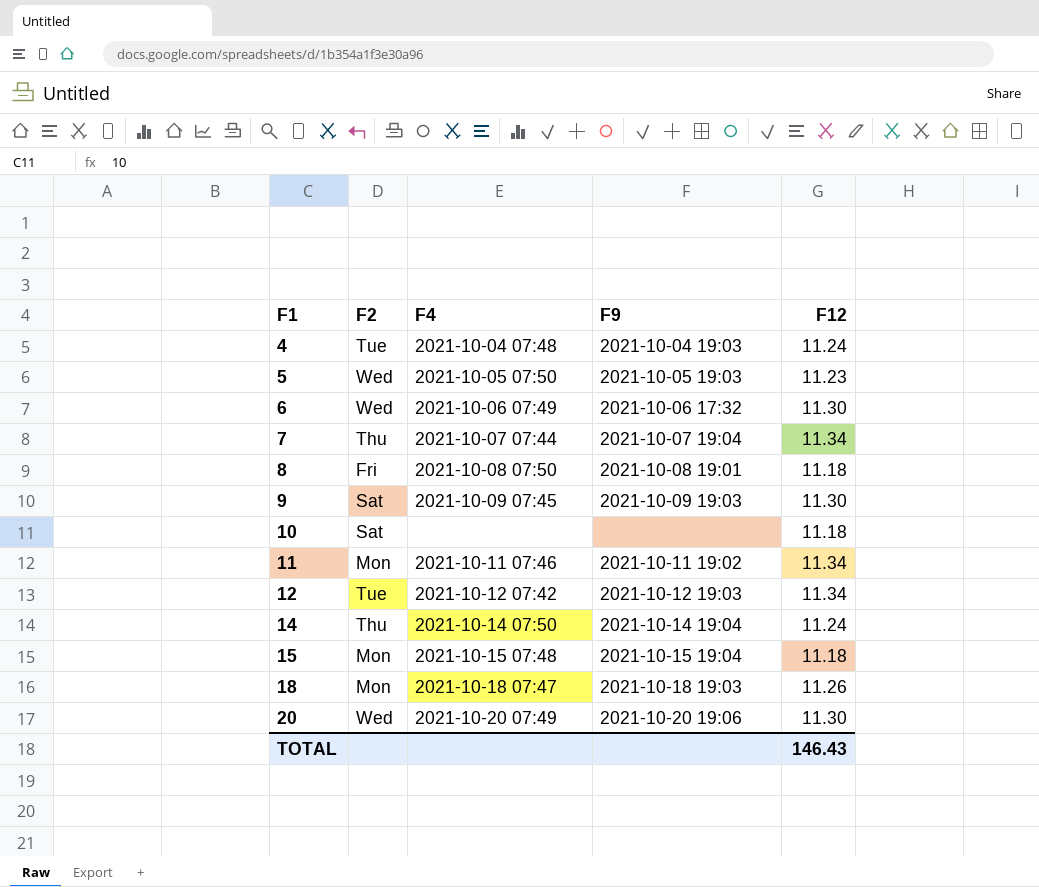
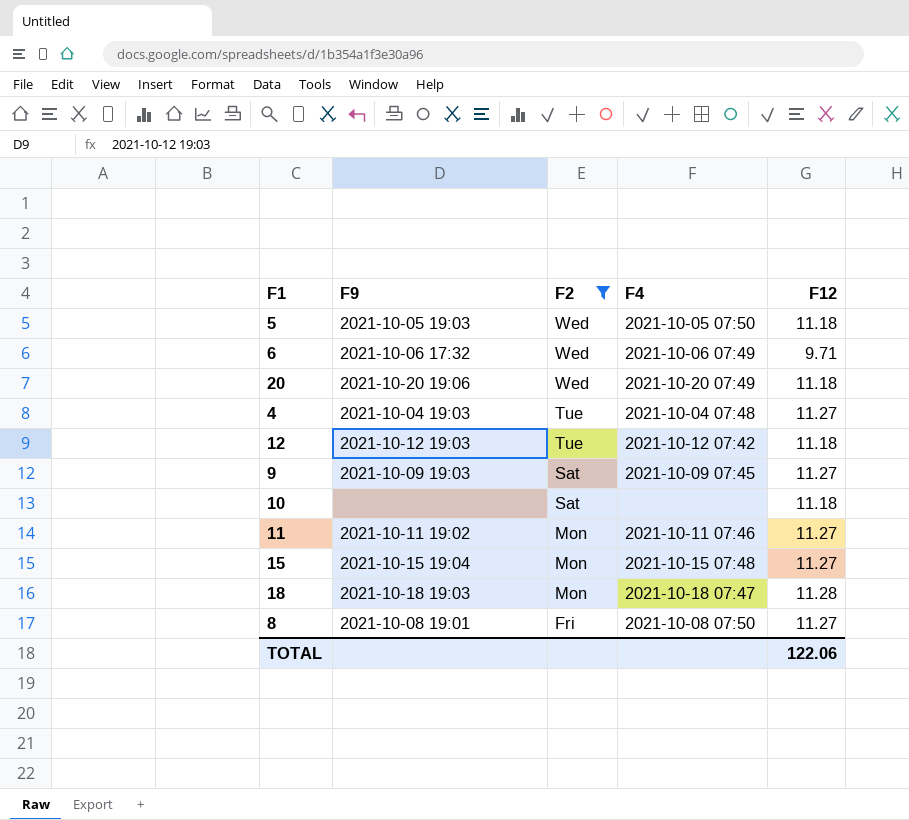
filter: none -> F2 != Thu
row order: F1 ascending -> F2 descending
column F9 | position: 4 -> 2
5 | F12: 11.23 -> 11.18
6 | F12: 11.30 -> 9.71
20 | F12: 11.30 -> 11.18
4 | F12: 11.24 -> 11.27
12 | F12: 11.34 -> 11.18
9 | F12: 11.30 -> 11.27
11 | F12: 11.34 -> 11.27
15 | F12: 11.18 -> 11.27
18 | F12: 11.26 -> 11.28
8 | F12: 11.18 -> 11.27
TOTAL | F12: 146.43 -> 122.06

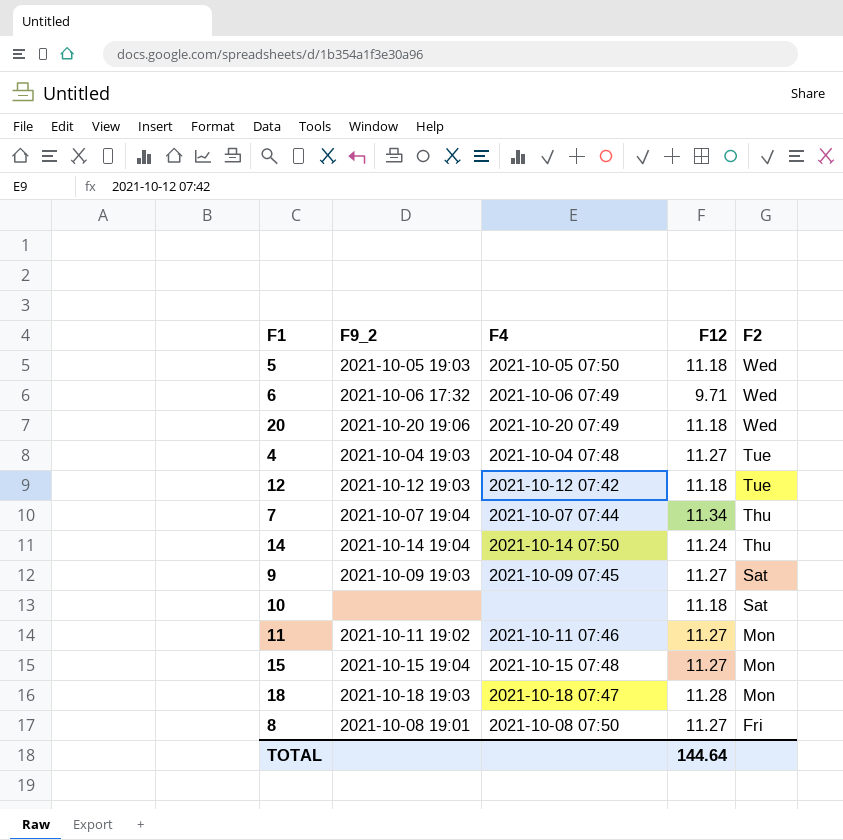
filter: F2 != Thu -> none
column name: F9 -> F9_2
column F2 | position: 3 -> 5
TOTAL | F12: 122.06 -> 144.64

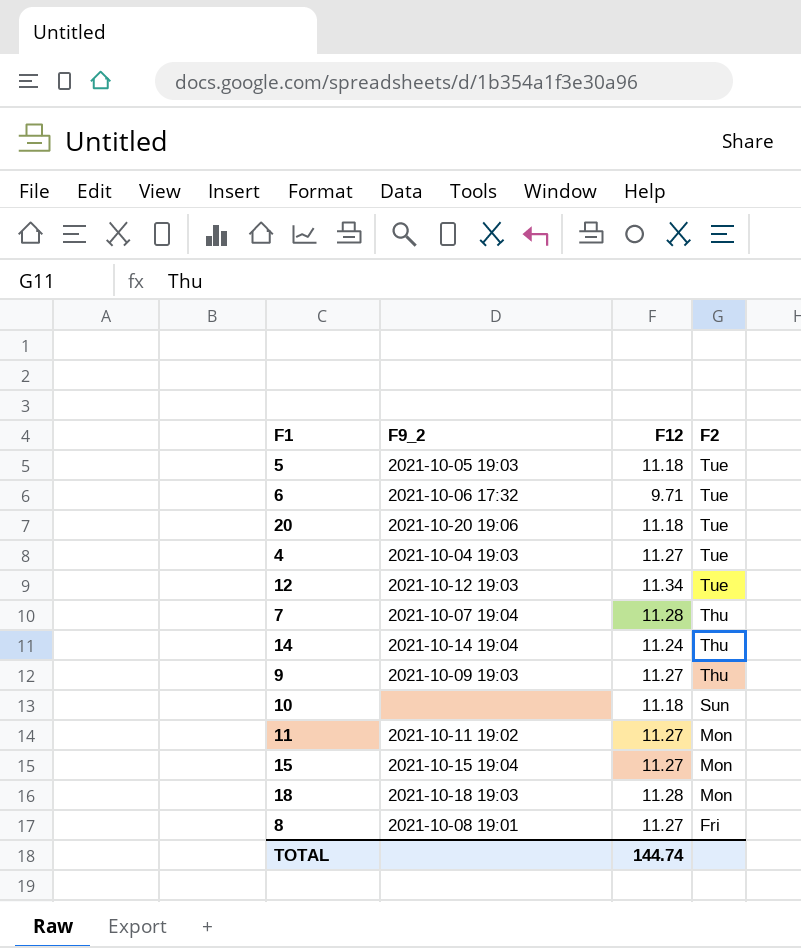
column F4 | position: 3 -> none
5 | F2: Wed -> Tue
6 | F2: Wed -> Tue
20 | F2: Wed -> Tue
12 | F12: 11.18 -> 11.34
7 | F12: 11.34 -> 11.28
9 | F2: Sat -> Thu
10 | F2: Sat -> Sun
TOTAL | F12: 144.64 -> 144.74

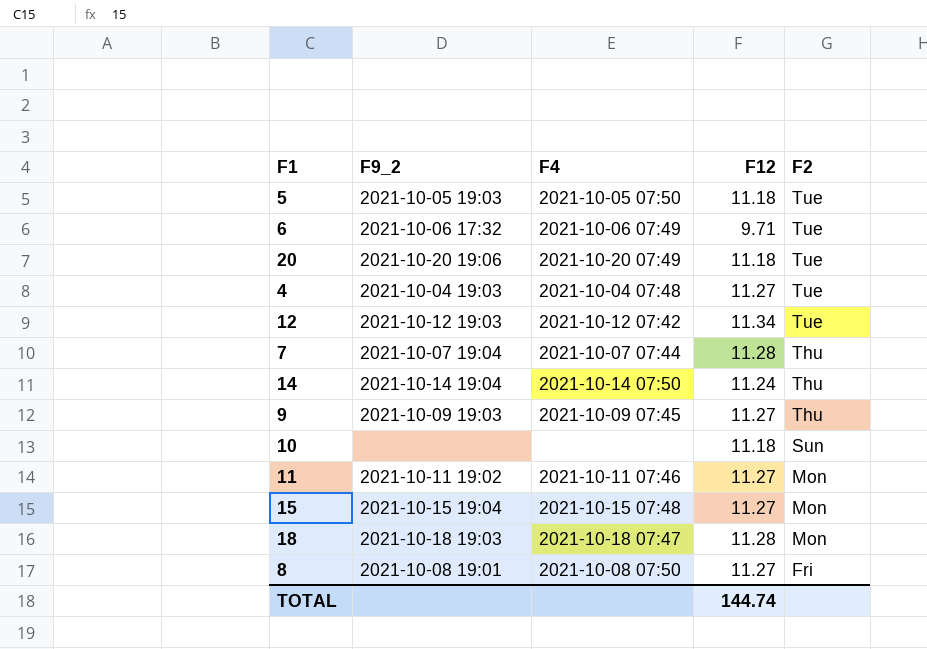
column F4 | position: none -> 3

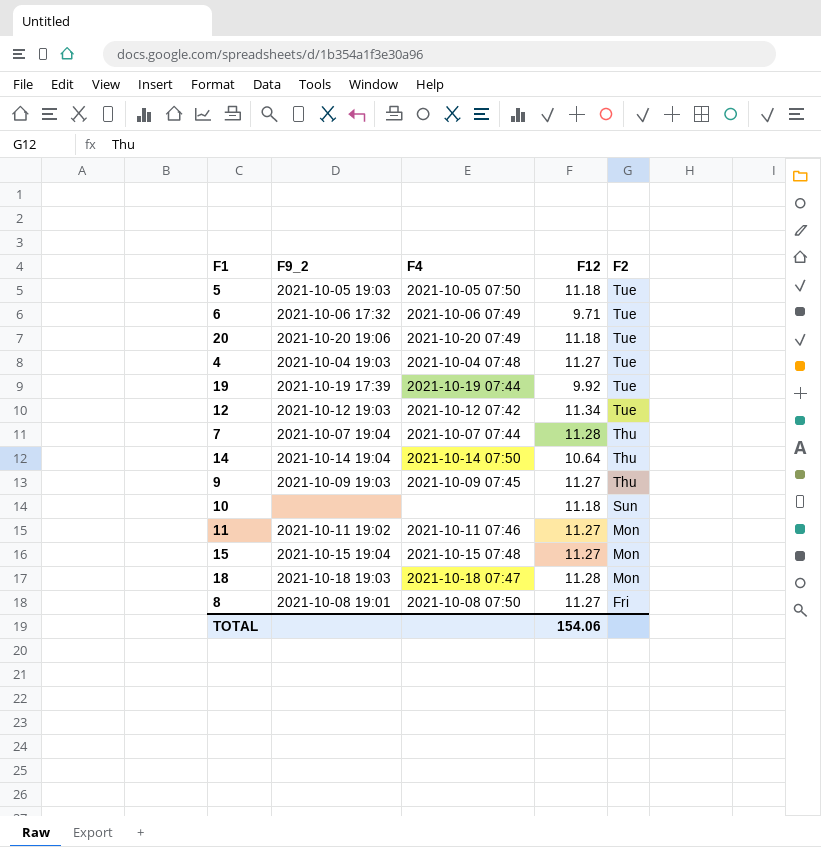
row 19: none -> 2021-10-19 17:39 | 2021-10-19 07:44 | 9.92 | Tue
14 | F12: 11.24 -> 10.64
TOTAL | F12: 144.74 -> 154.06

